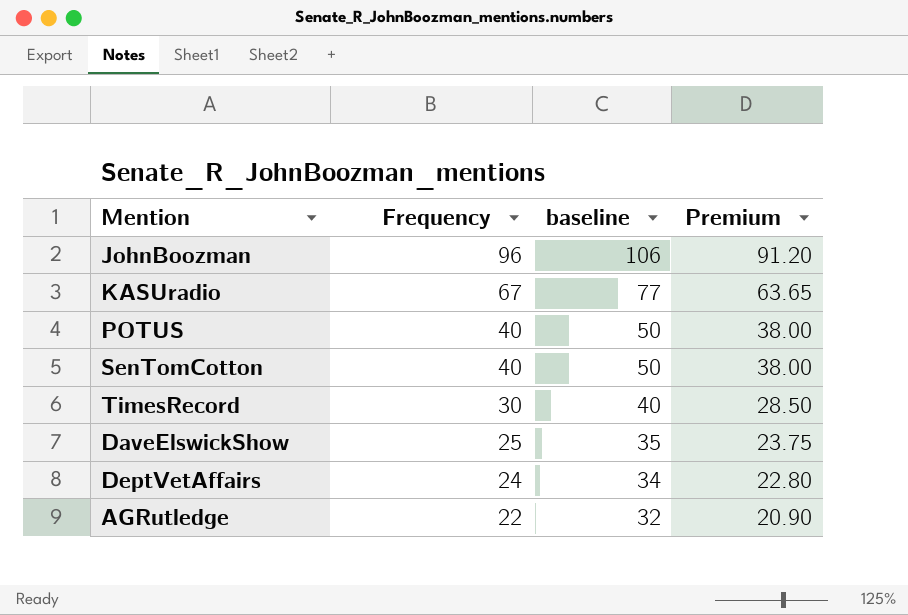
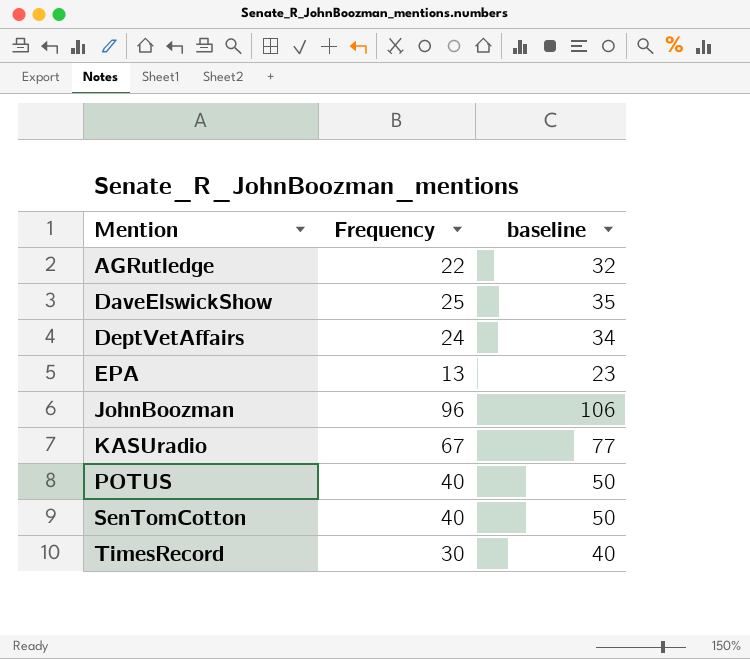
row order: Frequency descending -> Mention ascending
column Premium | formula: [Frequency] * 0.95 -> none
row EPA: none -> 13 | 23

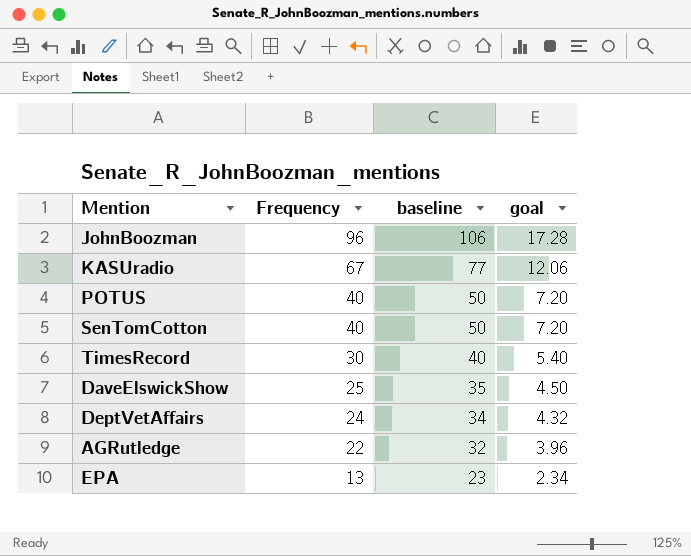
row order: Mention ascending -> Frequency descending
column goal | formula: none -> [Frequency] * 0.18

